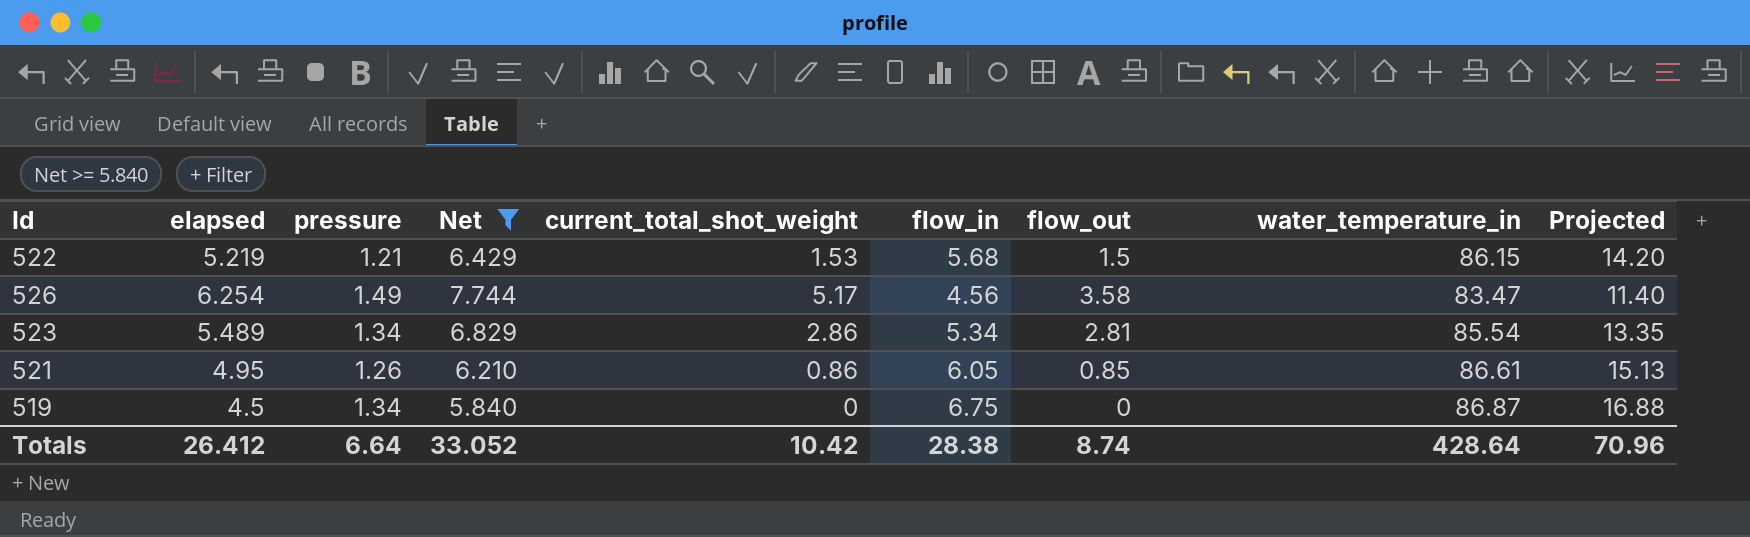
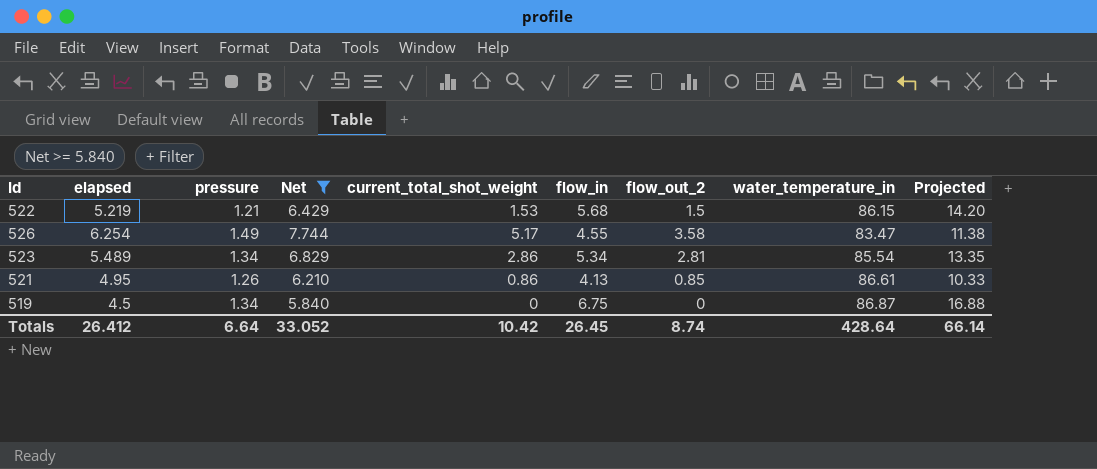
column name: flow_out -> flow_out_2
526 | flow_in: 4.56 -> 4.55
526 | Projected: 11.40 -> 11.38
521 | flow_in: 6.05 -> 4.13
521 | Projected: 15.13 -> 10.33
Totals | flow_in: 28.38 -> 26.45
Totals | Projected: 70.96 -> 66.14

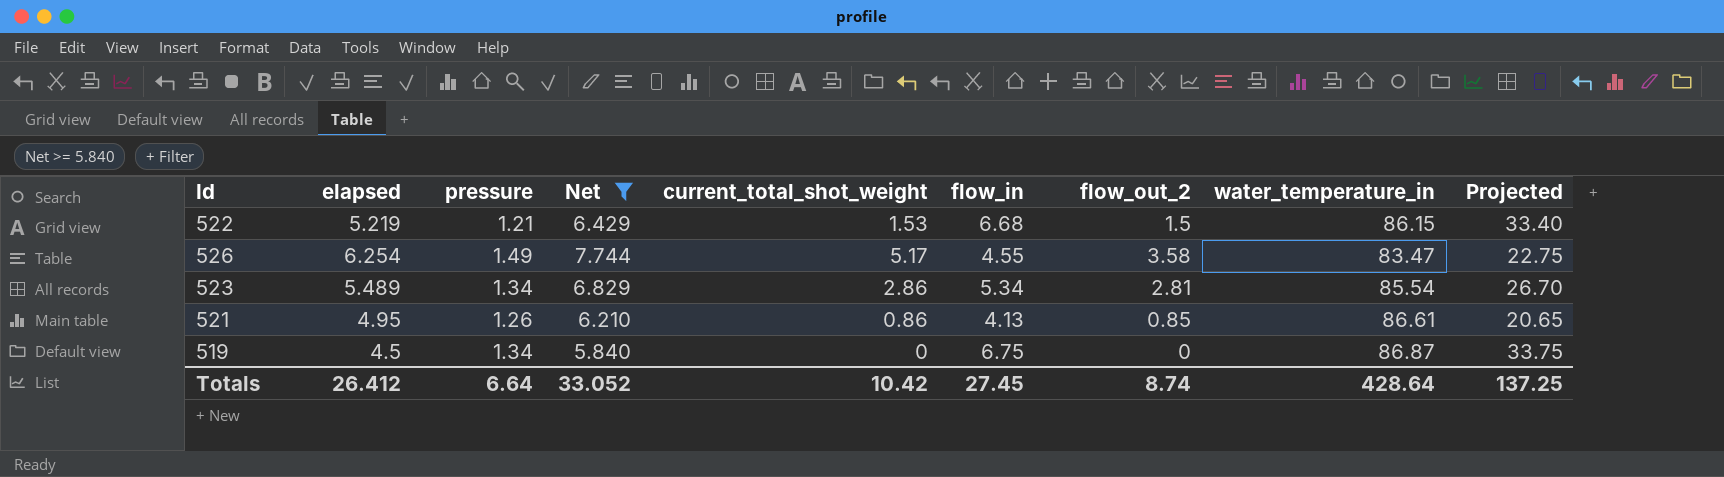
column Projected | formula: [flow_in] * 2.5 -> [flow_in] * 5
522 | flow_in: 5.68 -> 6.68
Totals | flow_in: 26.45 -> 27.45
Totals | Projected: 66.14 -> 137.25

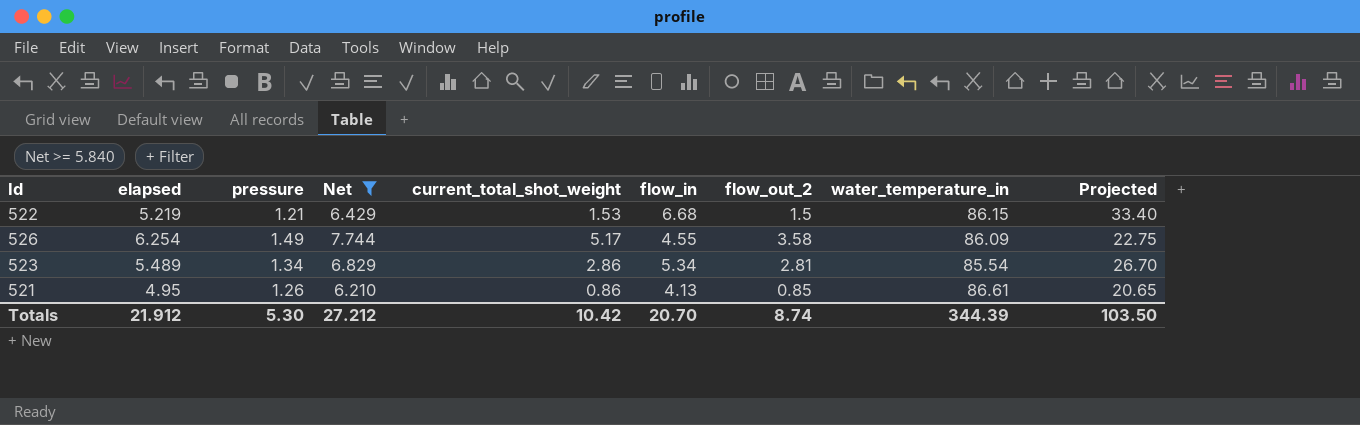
row 519: 4.5 | 1.34 | 5.840 | 0 | 6.75 | 0 | 86.87 | 33.75 -> none
526 | water_temperature_in: 83.47 -> 86.09
Totals | elapsed: 26.412 -> 21.912
Totals | pressure: 6.64 -> 5.30
Totals | Net: 33.052 -> 27.212
Totals | flow_in: 27.45 -> 20.70
Totals | water_temperature_in: 428.64 -> 344.39
Totals | Projected: 137.25 -> 103.50

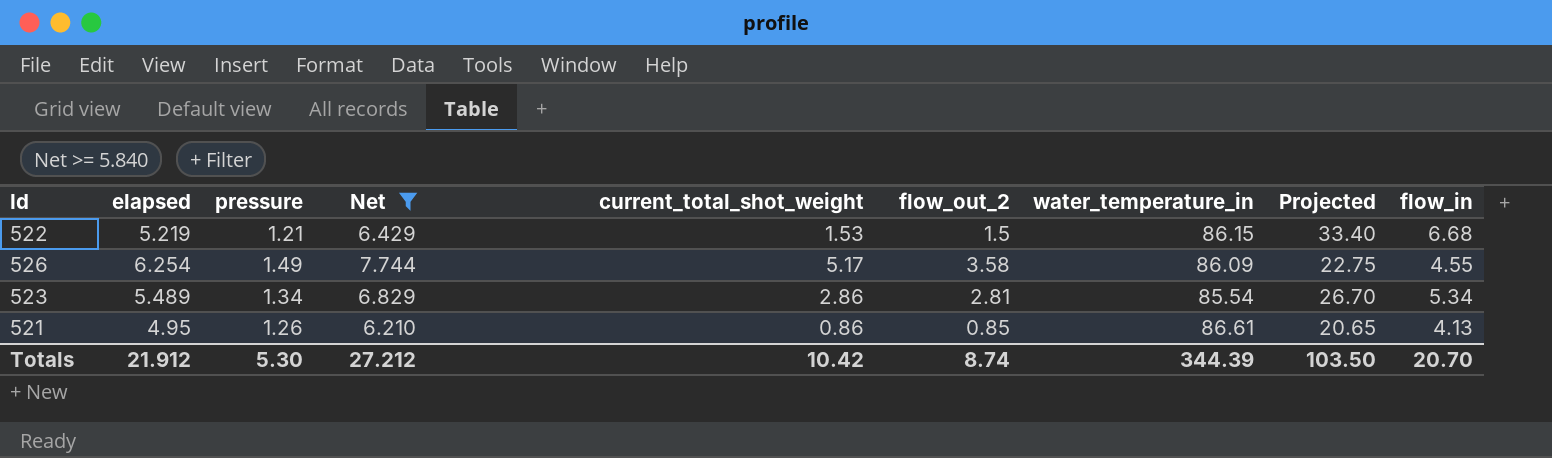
column flow_in | position: 6 -> 9

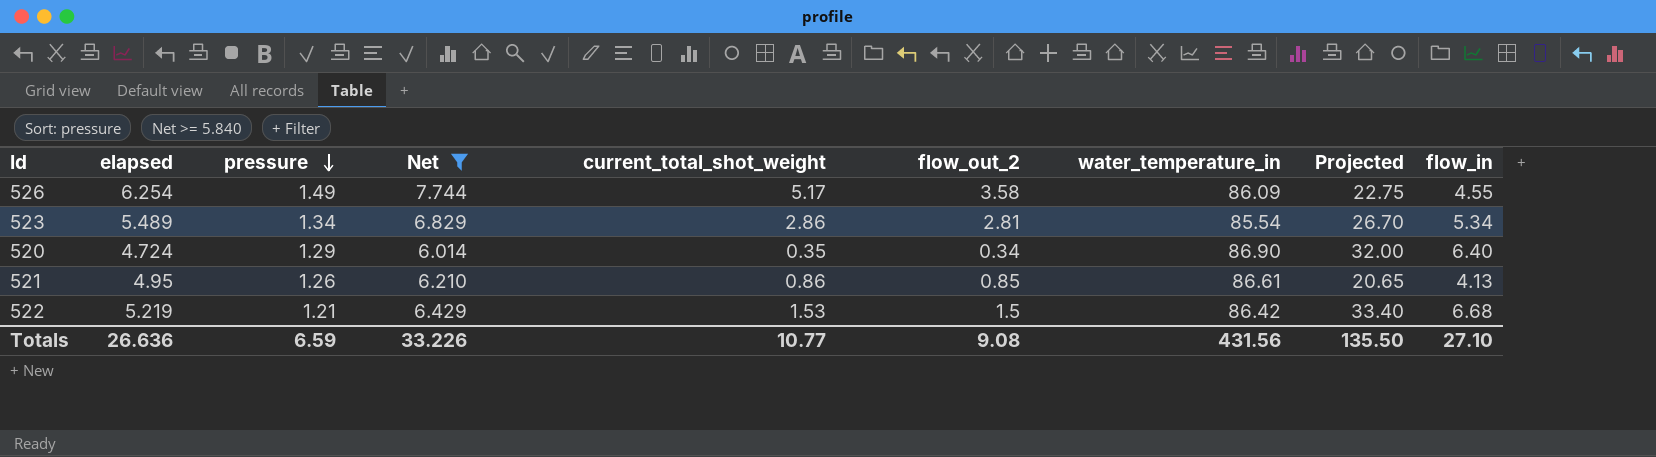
row order: none -> pressure descending
row 520: none -> 4.724 | 1.29 | 6.014 | 0.35 | 0.34 | 86.90 | 32.00 | 6.40
522 | water_temperature_in: 86.15 -> 86.42
Totals | elapsed: 21.912 -> 26.636
Totals | pressure: 5.30 -> 6.59
Totals | Net: 27.212 -> 33.226
Totals | current_total_shot_weight: 10.42 -> 10.77
Totals | flow_out_2: 8.74 -> 9.08
Totals | water_temperature_in: 344.39 -> 431.56
Totals | Projected: 103.50 -> 135.50
Totals | flow_in: 20.70 -> 27.10

